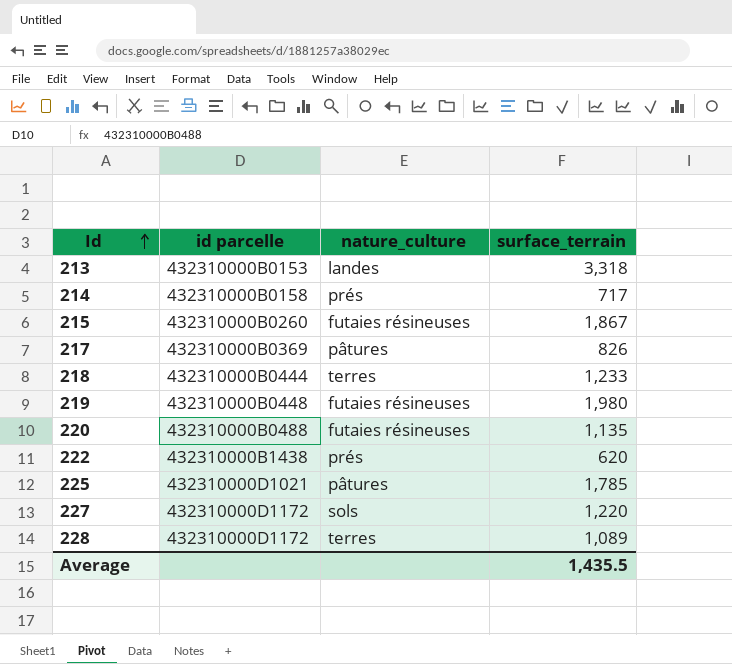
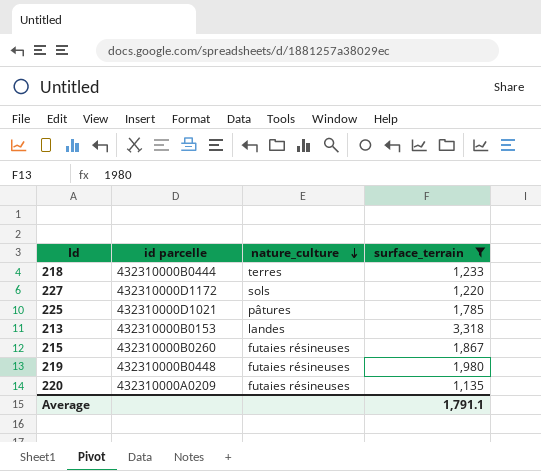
filter: none -> surface_terrain >= 1,135
row order: Id ascending -> nature_culture descending
220 | id parcelle: 432310000B0488 -> 432310000A0209
Average | surface_terrain: 1,435.5 -> 1,791.1

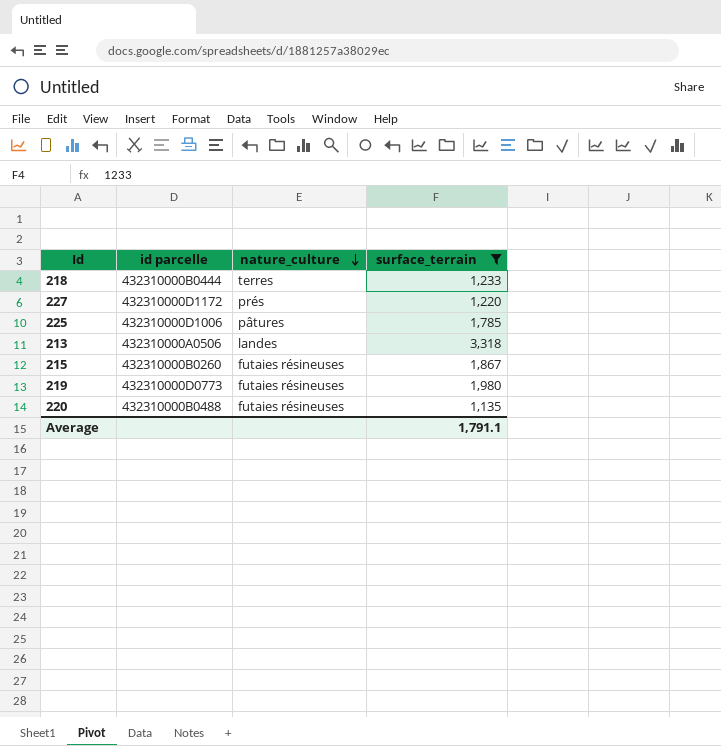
227 | nature_culture: sols -> prés
225 | id parcelle: 432310000D1021 -> 432310000D1006
213 | id parcelle: 432310000B0153 -> 432310000A0506
219 | id parcelle: 432310000B0448 -> 432310000D0773
220 | id parcelle: 432310000A0209 -> 432310000B0488

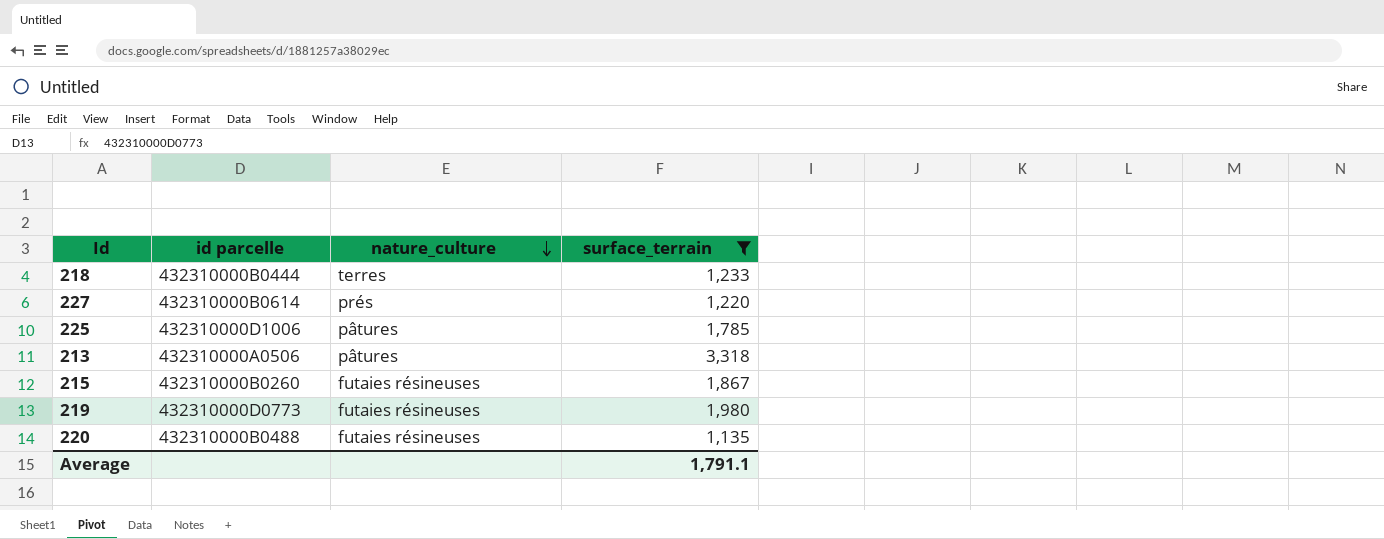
227 | id parcelle: 432310000D1172 -> 432310000B0614
213 | nature_culture: landes -> pâtures

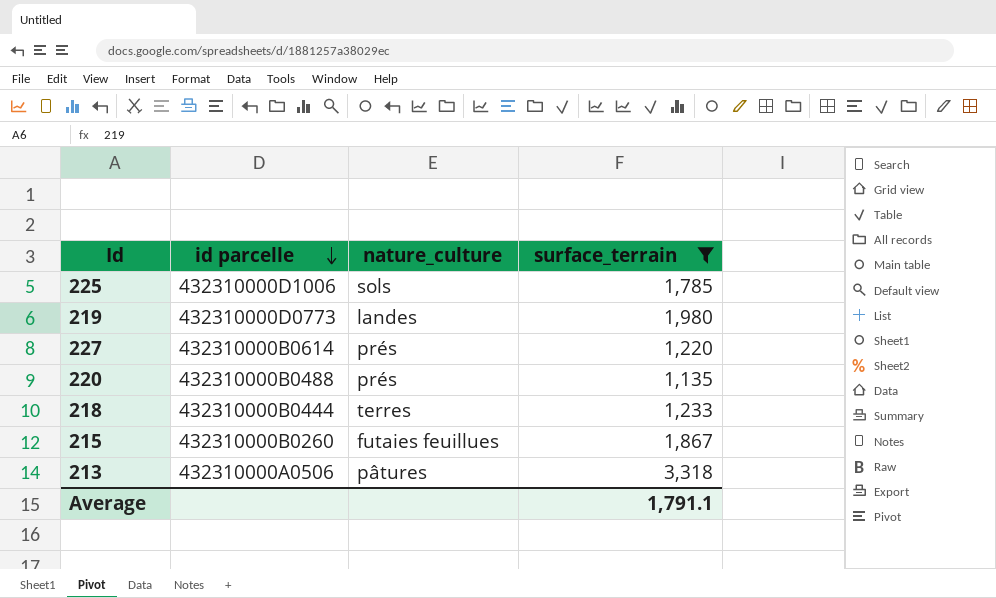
row order: nature_culture descending -> id parcelle descending
225 | nature_culture: pâtures -> sols
219 | nature_culture: futaies résineuses -> landes
220 | nature_culture: futaies résineuses -> prés
215 | nature_culture: futaies résineuses -> futaies feuillues

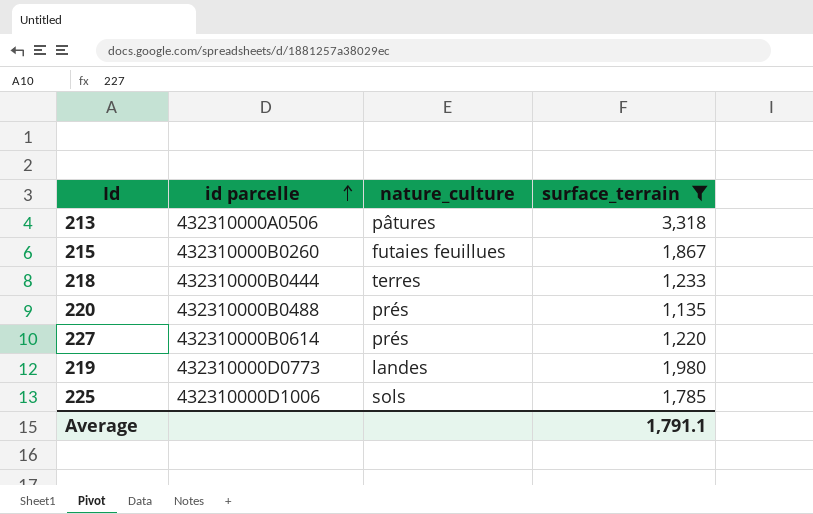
row order: id parcelle descending -> id parcelle ascending

